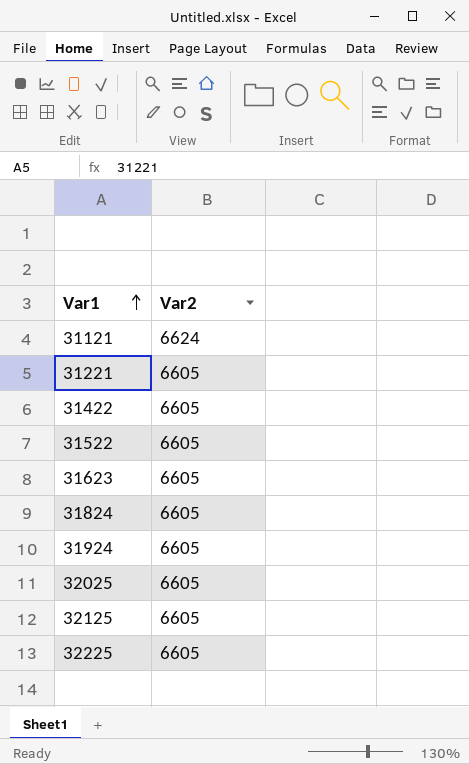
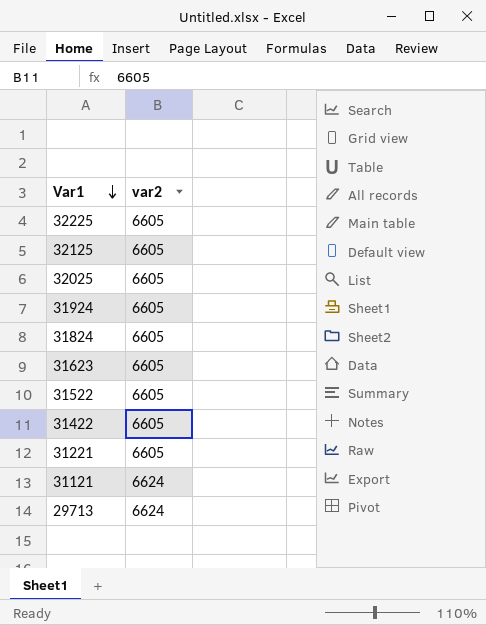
row order: Var1 ascending -> Var1 descending
column name: Var2 -> var2
row 29713: none -> 6624

